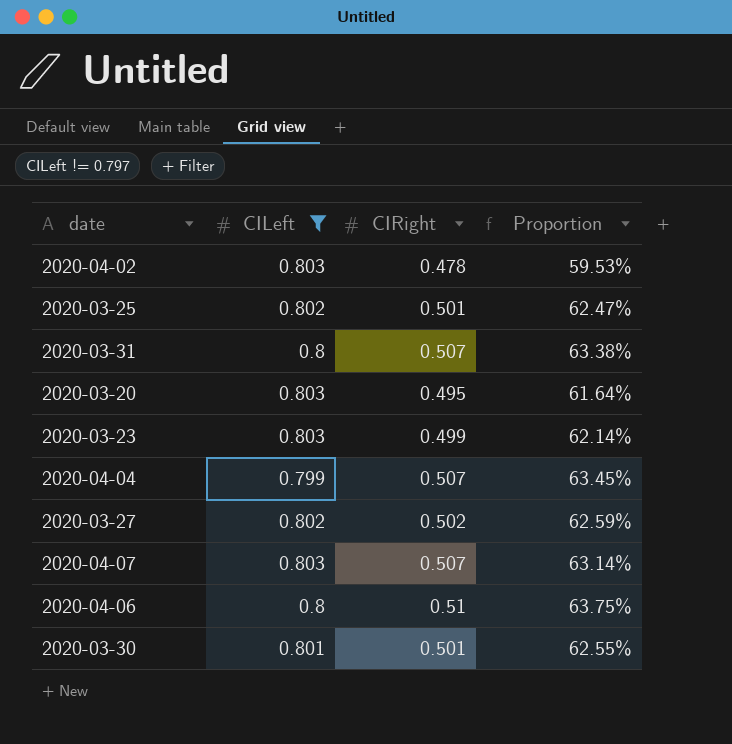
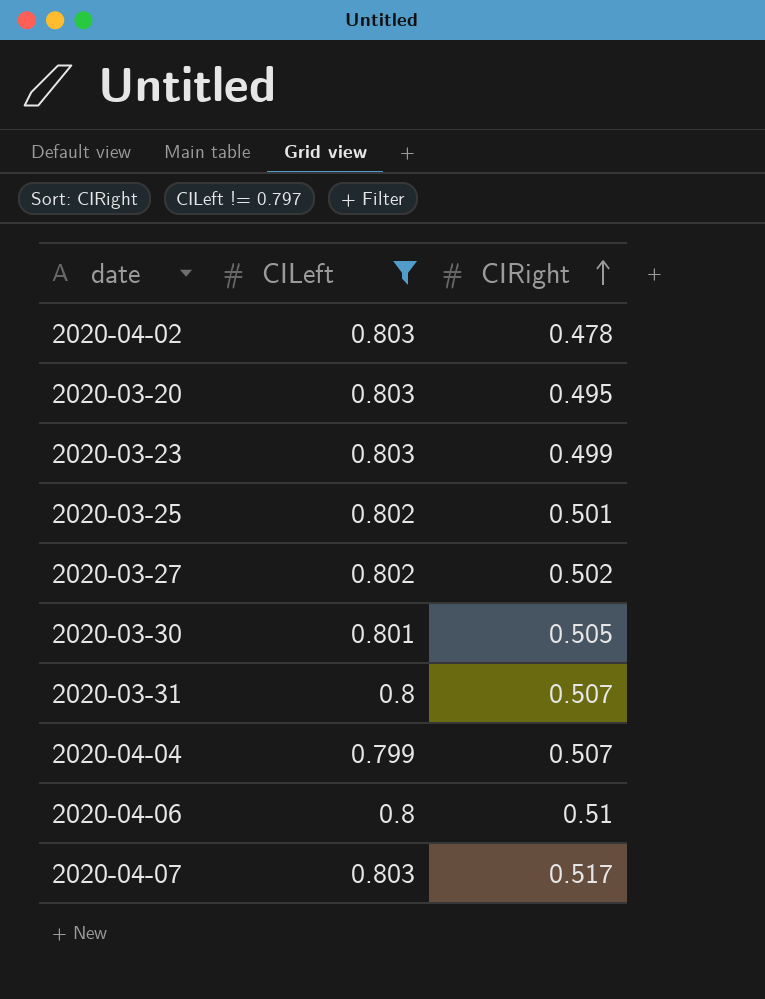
row order: none -> CIRight ascending
column Proportion | formula: [CIRight] / [CILeft] -> none
2020-03-30 | CIRight: 0.501 -> 0.505
2020-04-07 | CIRight: 0.507 -> 0.517

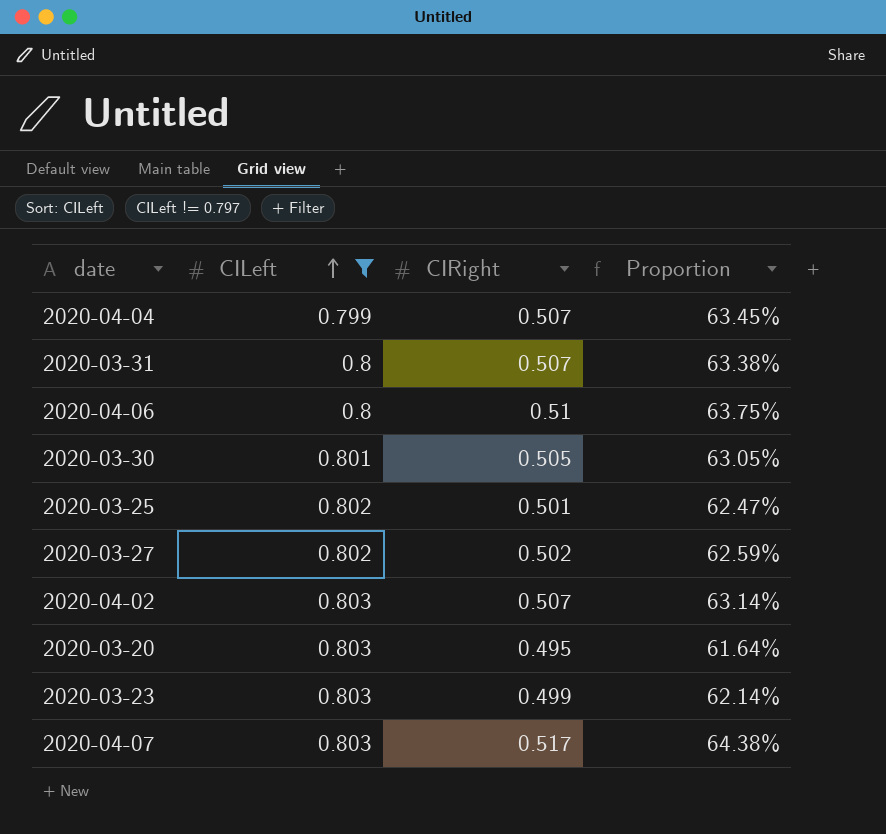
row order: CIRight ascending -> CILeft ascending
column Proportion | formula: none -> [CIRight] / [CILeft]
2020-04-02 | CIRight: 0.478 -> 0.507

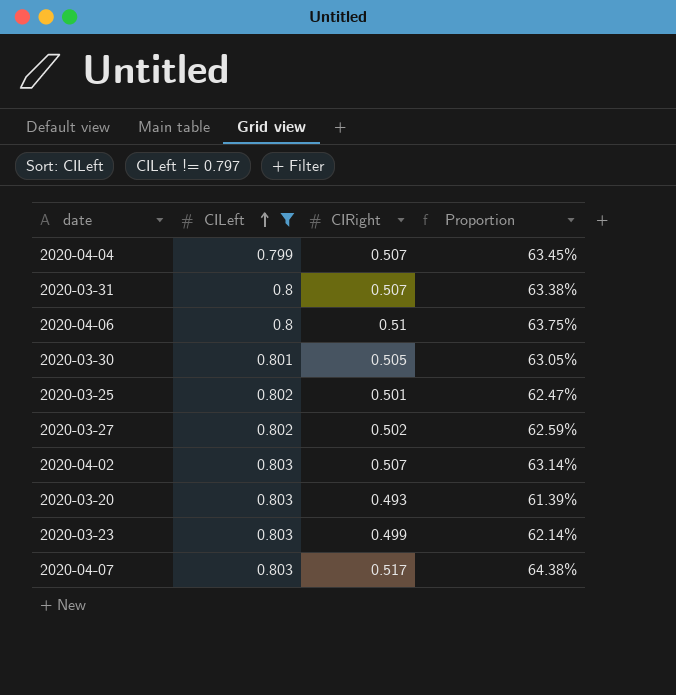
2020-03-20 | CIRight: 0.495 -> 0.493
2020-03-20 | Proportion: 61.64% -> 61.39%

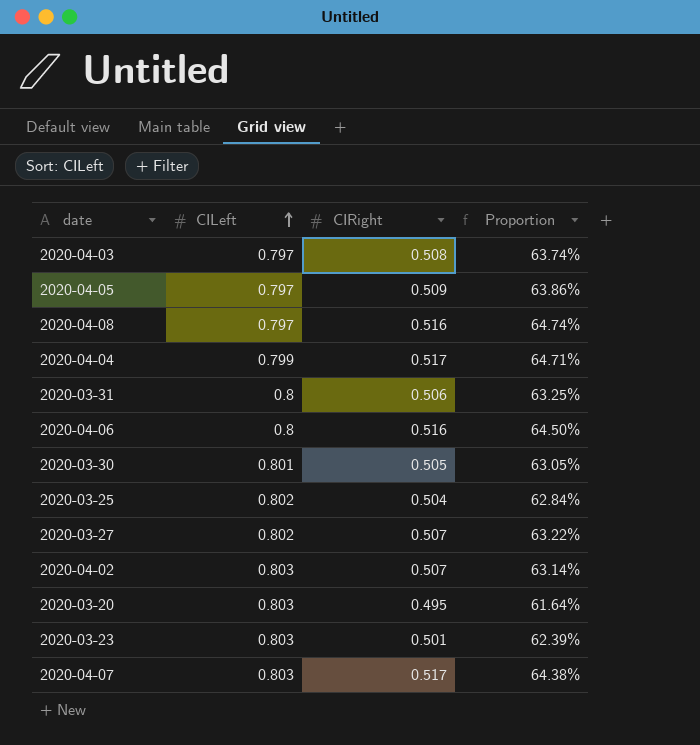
filter: CILeft != 0.797 -> none
2020-04-04 | CIRight: 0.507 -> 0.517
2020-04-04 | Proportion: 63.45% -> 64.71%
2020-03-31 | CIRight: 0.507 -> 0.506
2020-03-31 | Proportion: 63.38% -> 63.25%
2020-04-06 | CIRight: 0.51 -> 0.516
2020-04-06 | Proportion: 63.75% -> 64.50%
2020-03-25 | CIRight: 0.501 -> 0.504
2020-03-25 | Proportion: 62.47% -> 62.84%
2020-03-27 | CIRight: 0.502 -> 0.507
2020-03-27 | Proportion: 62.59% -> 63.22%
2020-03-20 | CIRight: 0.493 -> 0.495
2020-03-20 | Proportion: 61.39% -> 61.64%
2020-03-23 | CIRight: 0.499 -> 0.501
2020-03-23 | Proportion: 62.14% -> 62.39%

